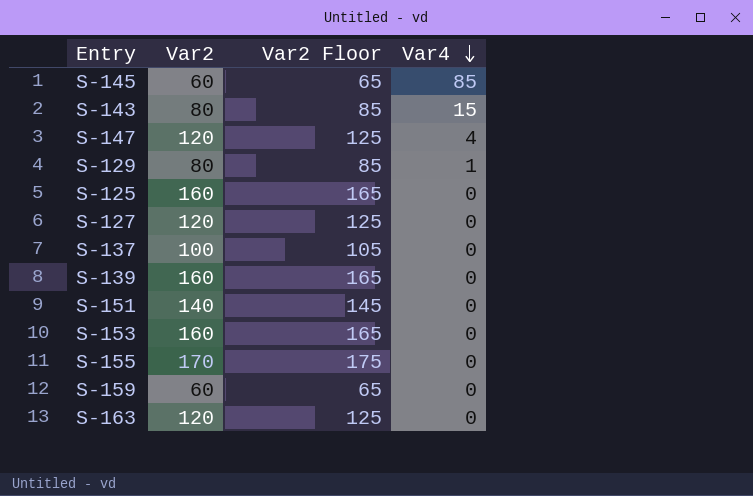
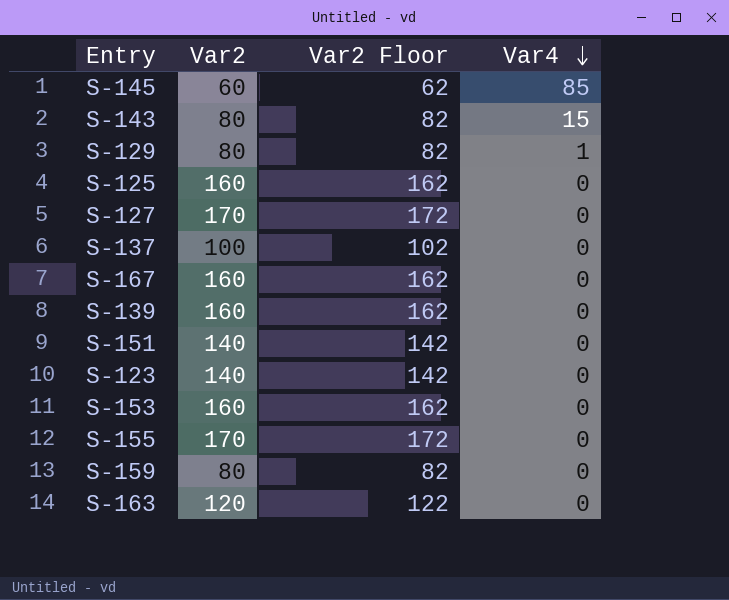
column Var2 Floor | formula: [Var2] + 5 -> [Var2] + 2
row S-147: 120 | 125 | 4 -> none
S-127 | Var2: 120 -> 170
row S-167: none -> 160 | 162 | 0
row S-123: none -> 140 | 142 | 0
S-159 | Var2: 60 -> 80

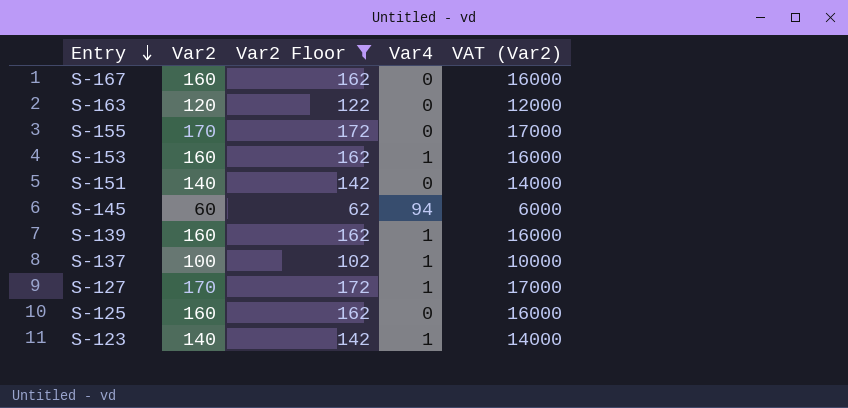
filter: none -> Var2 Floor != 82
row order: Var4 descending -> Entry descending
column VAT (Var2) | formula: none -> [Var2] * 100
S-153 | Var4: 0 -> 1
S-145 | Var4: 85 -> 94
S-139 | Var4: 0 -> 1
S-137 | Var4: 0 -> 1
S-127 | Var4: 0 -> 1
S-123 | Var4: 0 -> 1

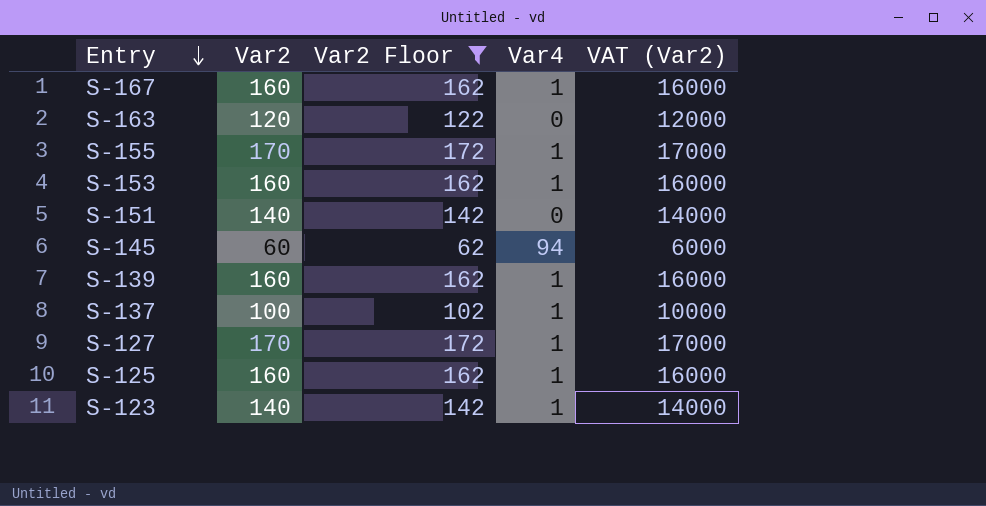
S-167 | Var4: 0 -> 1
S-155 | Var4: 0 -> 1
S-125 | Var4: 0 -> 1

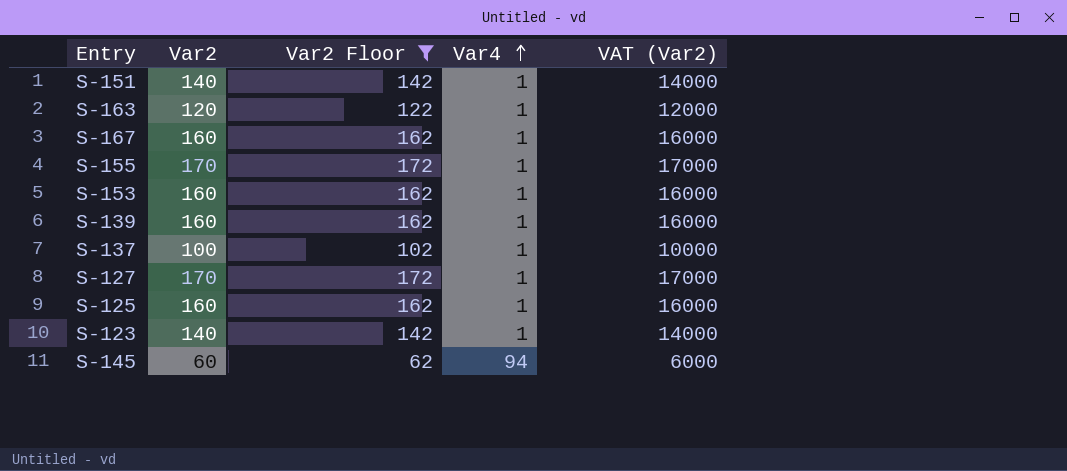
row order: Entry descending -> Var4 ascending
S-151 | Var4: 0 -> 1
S-163 | Var4: 0 -> 1

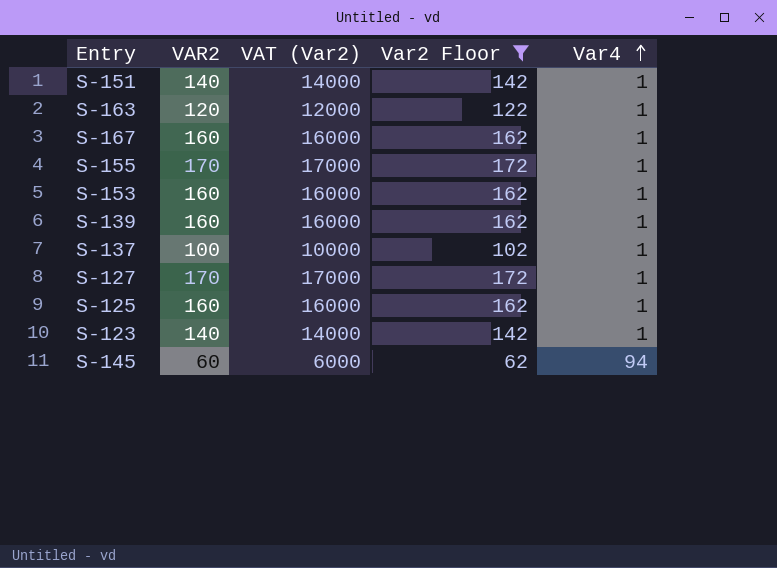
column name: Var2 -> VAR2
column VAT (Var2) | position: 5 -> 3

